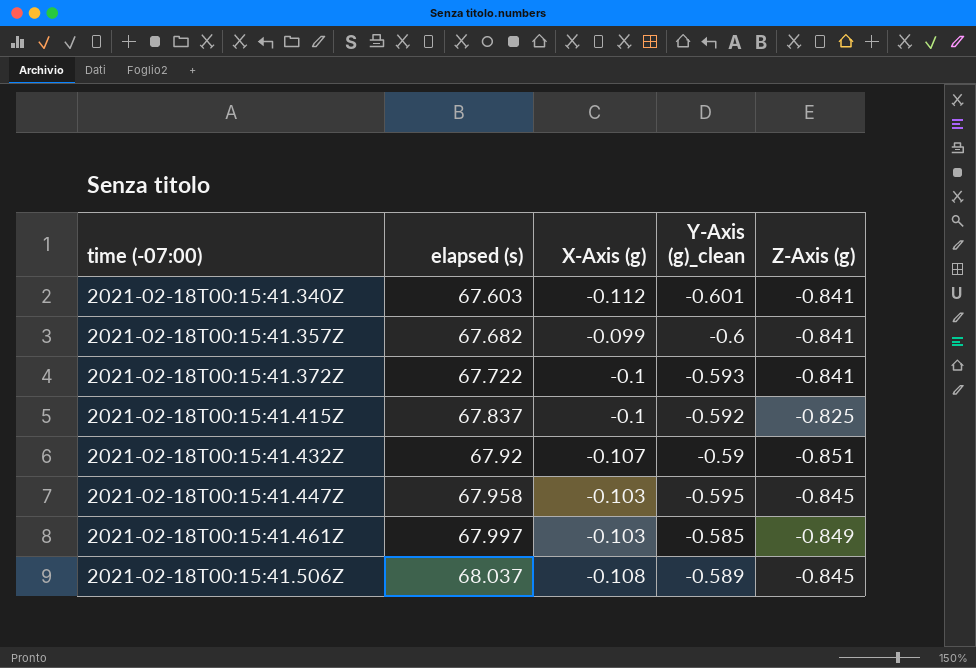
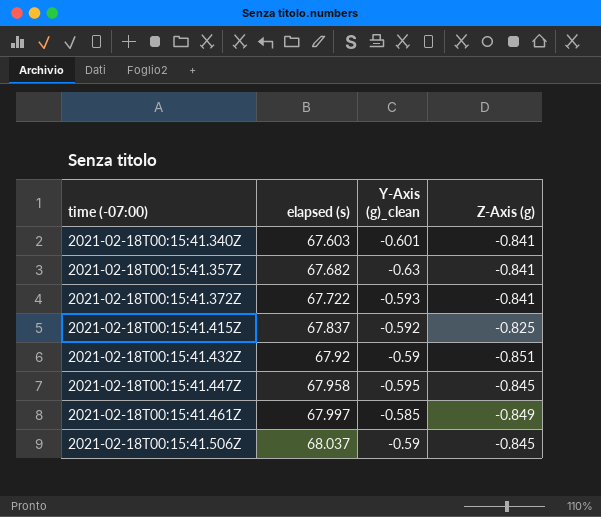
column X-Axis (g) | position: 3 -> none
2021-02-18T00:15:41.357Z | Y-Axis (g)_clean: -0.6 -> -0.63
2021-02-18T00:15:41.506Z | Y-Axis (g)_clean: -0.589 -> -0.59

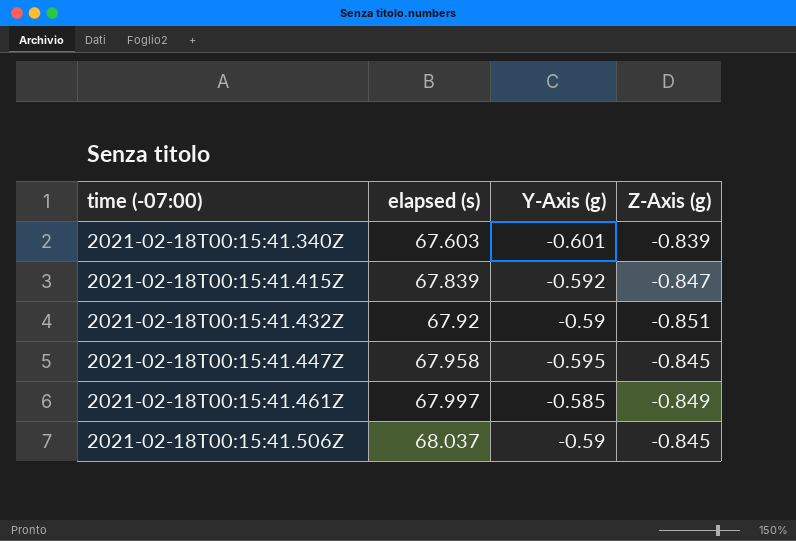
column name: Y-Axis (g)_clean -> Y-Axis (g)
row 2021-02-18T00:15:41.357Z: 67.682 | -0.63 | -0.841 -> none
row 2021-02-18T00:15:41.372Z: 67.722 | -0.593 | -0.841 -> none
2021-02-18T00:15:41.340Z | Z-Axis (g): -0.841 -> -0.839
2021-02-18T00:15:41.415Z | elapsed (s): 67.837 -> 67.839
2021-02-18T00:15:41.415Z | Z-Axis (g): -0.825 -> -0.847

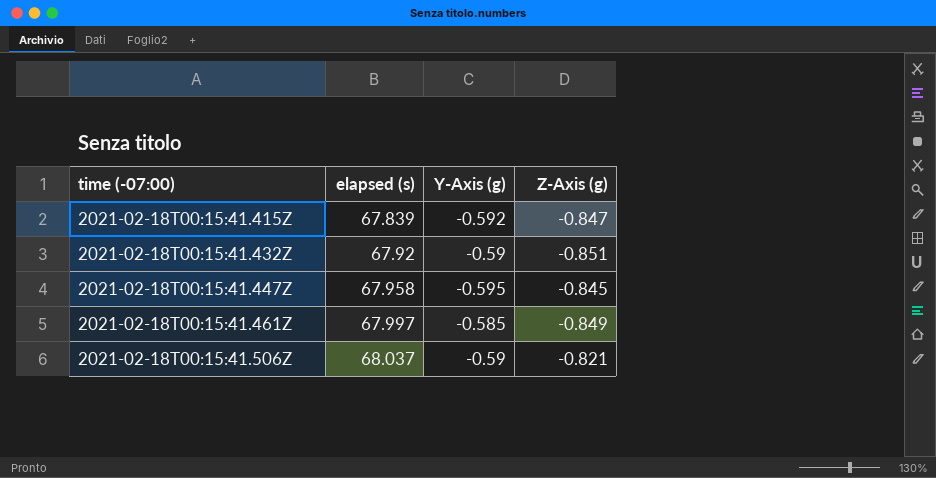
row 2021-02-18T00:15:41.340Z: 67.603 | -0.601 | -0.839 -> none
2021-02-18T00:15:41.506Z | Z-Axis (g): -0.845 -> -0.821

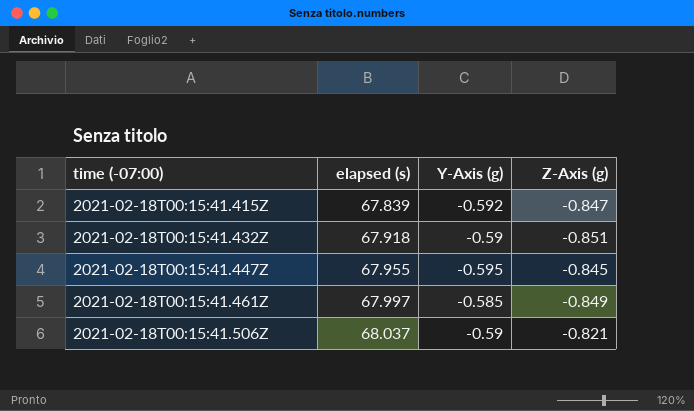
2021-02-18T00:15:41.432Z | elapsed (s): 67.92 -> 67.918
2021-02-18T00:15:41.447Z | elapsed (s): 67.958 -> 67.955

